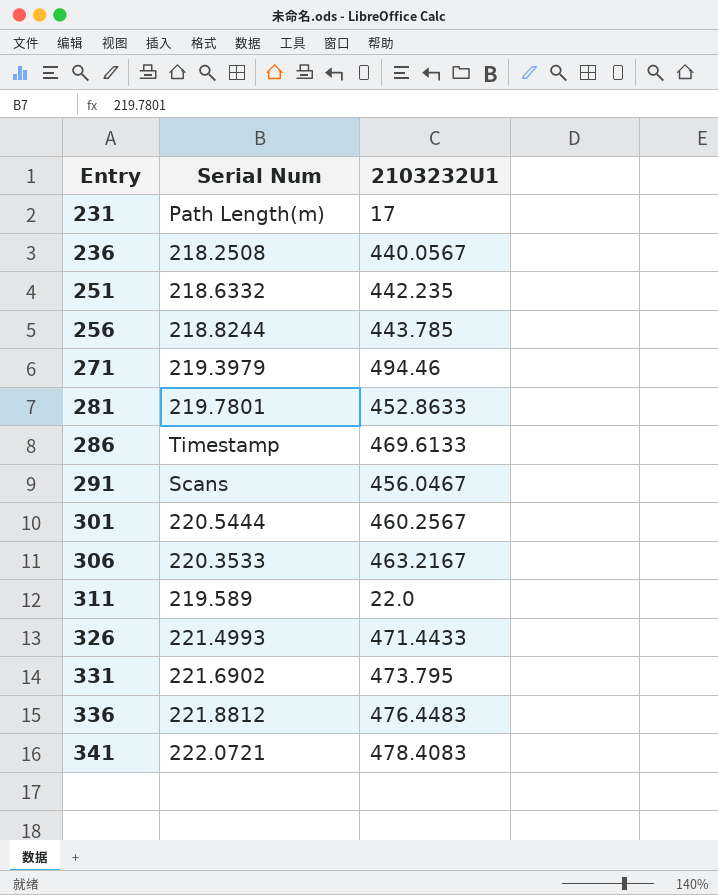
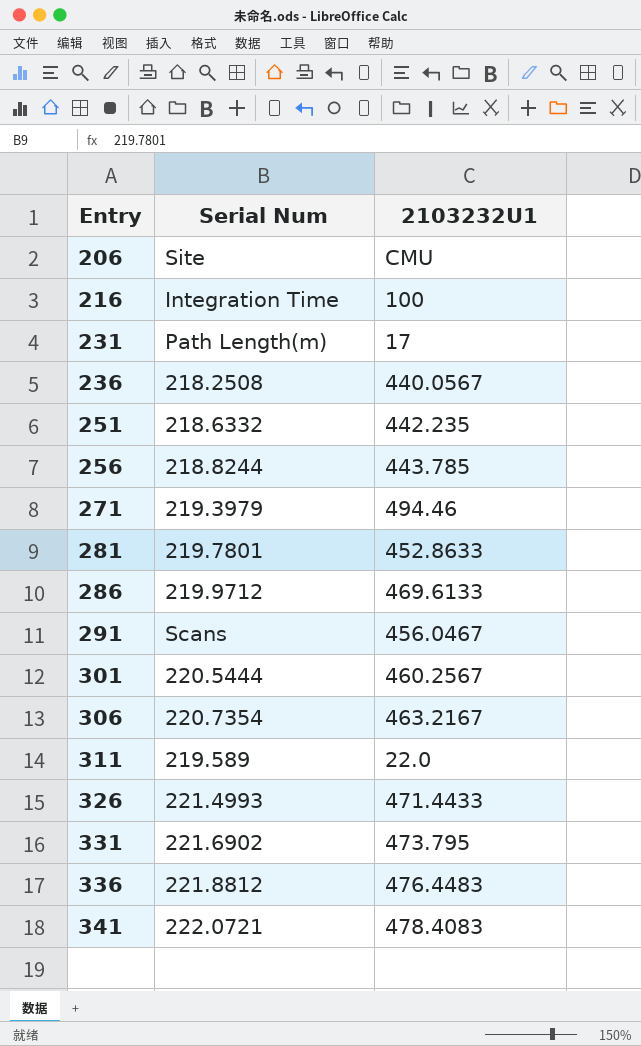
row 206: none -> Site | CMU
row 216: none -> Integration Time | 100
286 | Serial Num: Timestamp -> 219.9712
306 | Serial Num: 220.3533 -> 220.7354

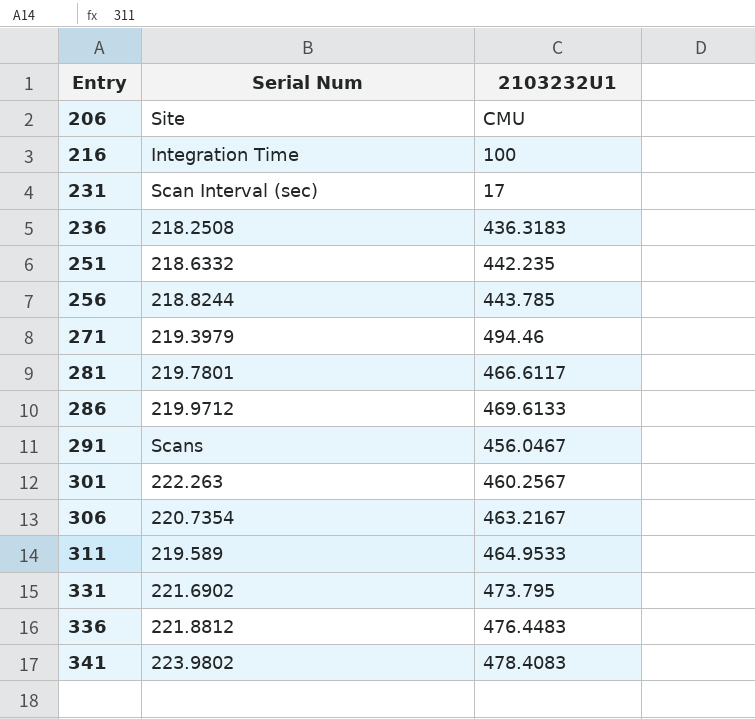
row 326: 221.4993 | 471.4433 -> none
231 | Serial Num: Path Length(m) -> Scan Interval (sec)
236 | 2103232U1: 440.0567 -> 436.3183
281 | 2103232U1: 452.8633 -> 466.6117
301 | Serial Num: 220.5444 -> 222.263
311 | 2103232U1: 22.0 -> 464.9533
341 | Serial Num: 222.0721 -> 223.9802

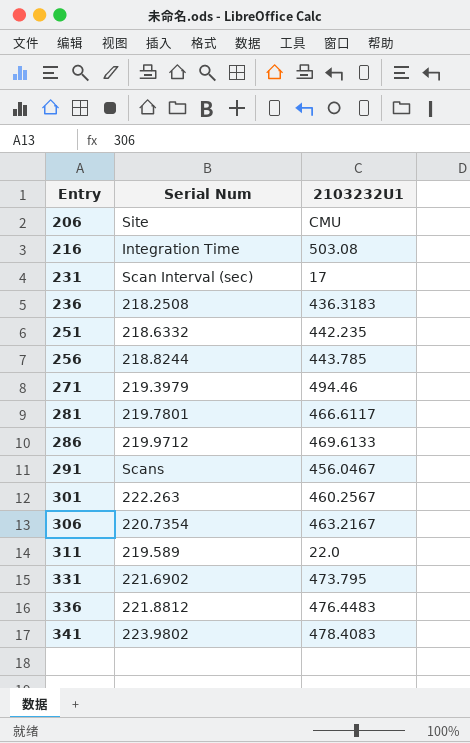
216 | 2103232U1: 100 -> 503.08
311 | 2103232U1: 464.9533 -> 22.0

